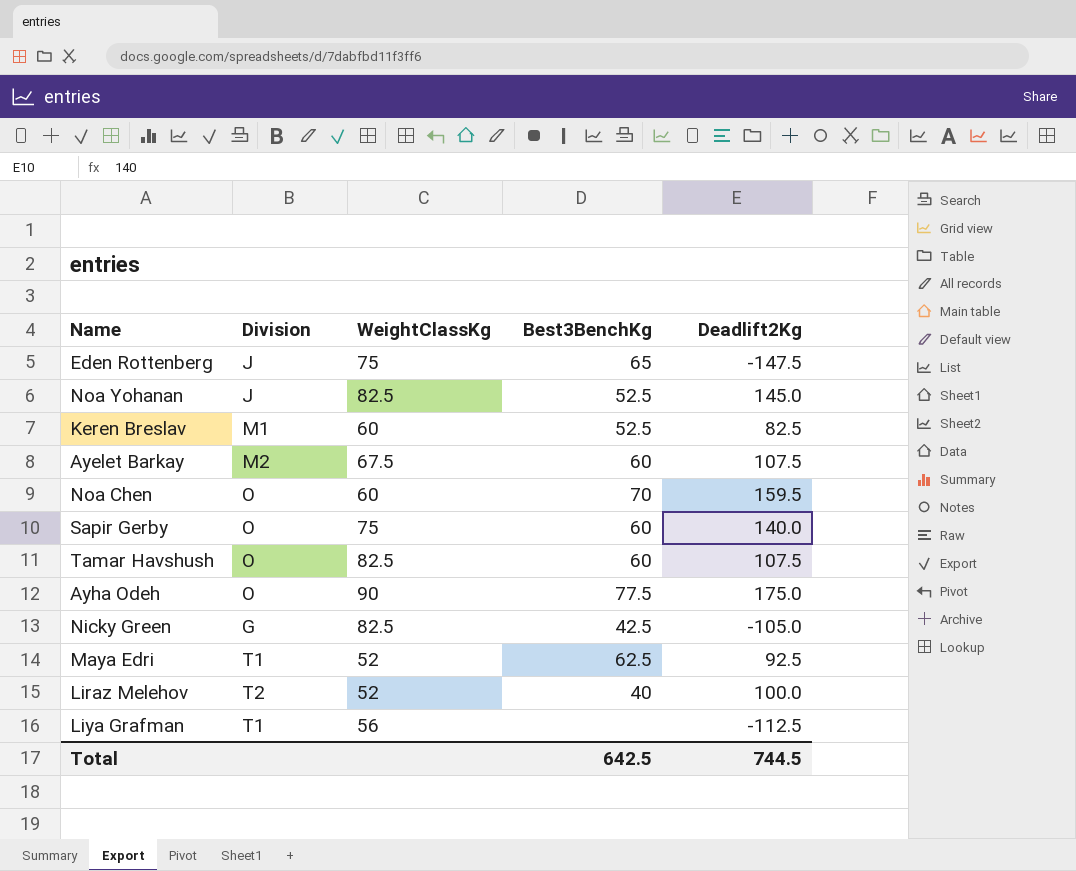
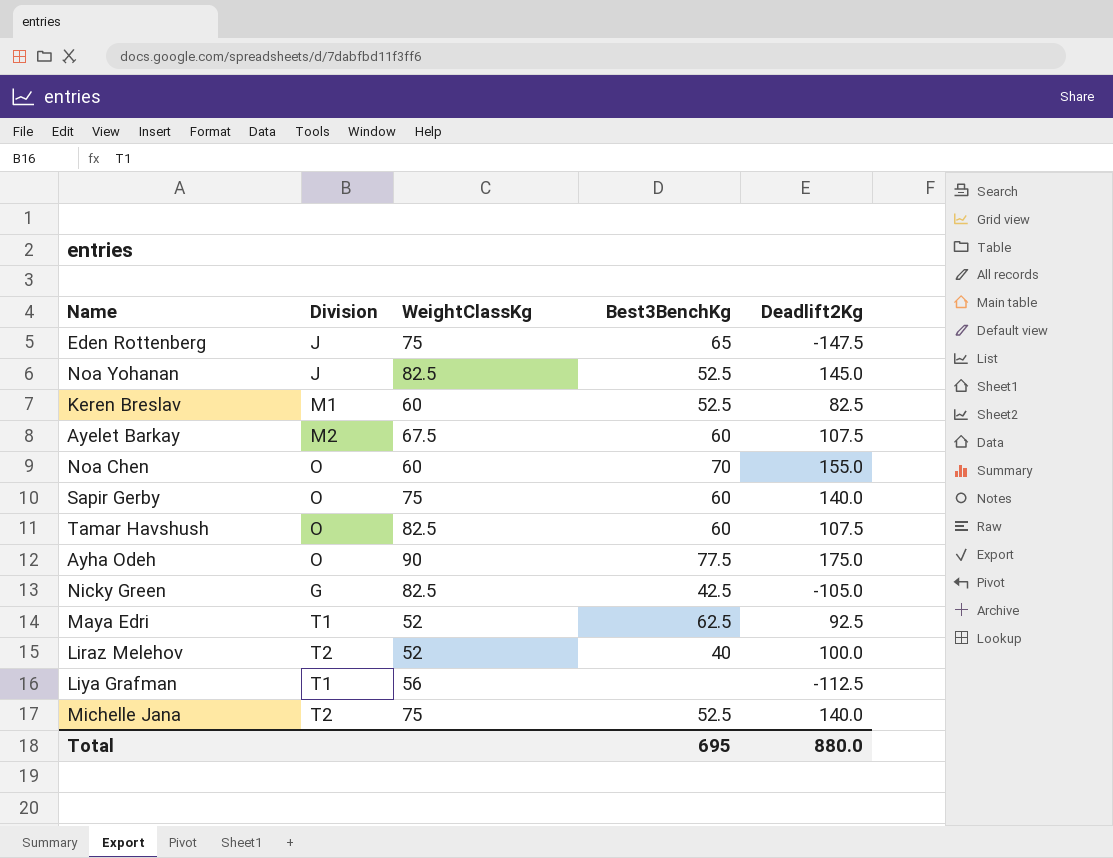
Noa Chen | Deadlift2Kg: 159.5 -> 155.0
row Michelle Jana: none -> T2 | 75 | 52.5 | 140.0
Total | Best3BenchKg: 642.5 -> 695
Total | Deadlift2Kg: 744.5 -> 880.0

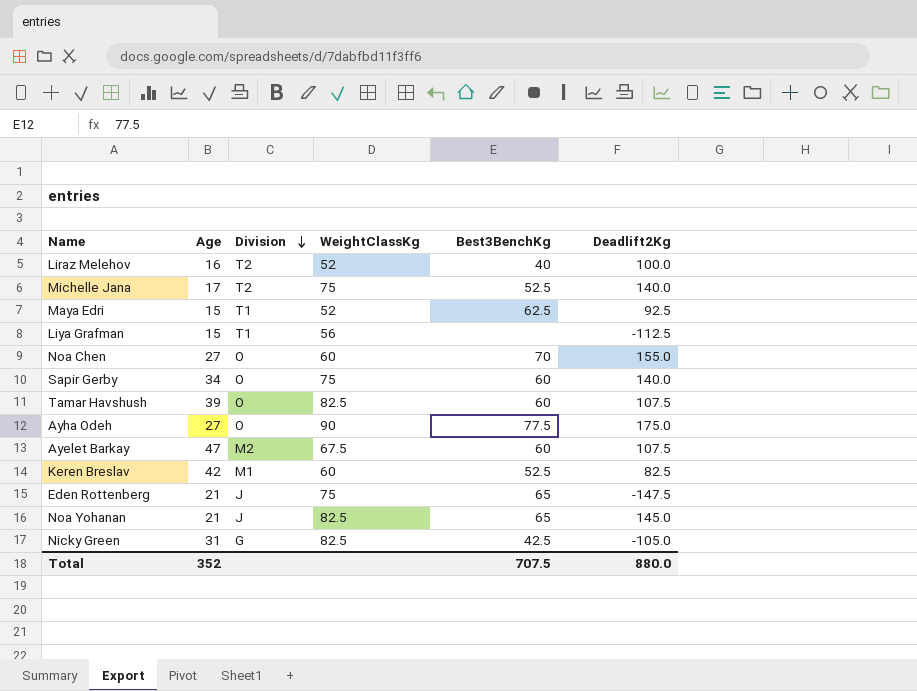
row order: none -> Division descending
column Age | position: none -> 2
Noa Yohanan | Best3BenchKg: 52.5 -> 65
Total | Best3BenchKg: 695 -> 707.5

